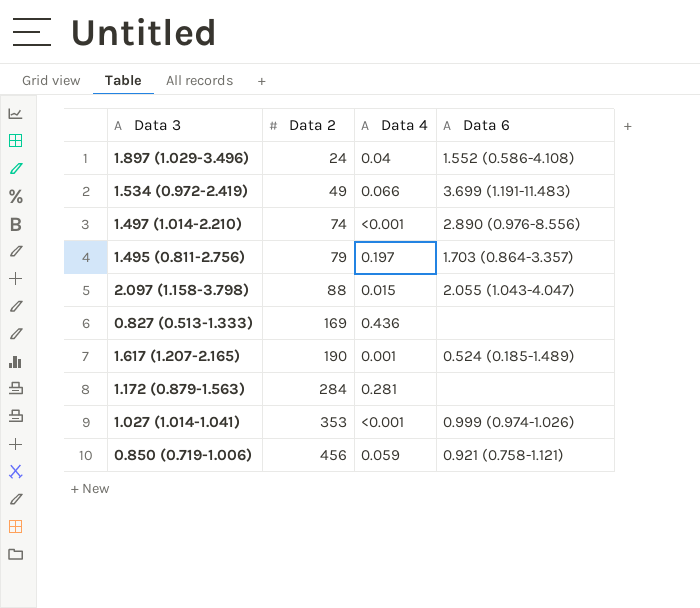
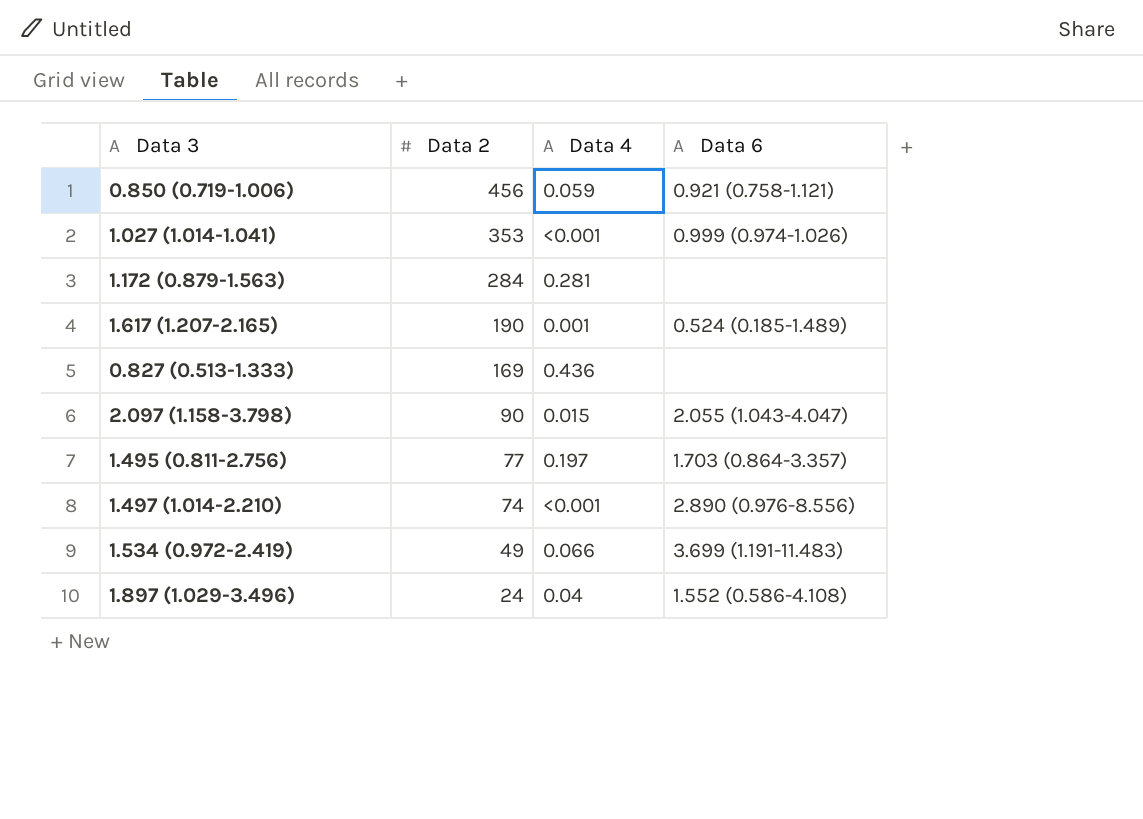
row order: Data 2 ascending -> Data 2 descending
2.097 (1.158-3.798) | Data 2: 88 -> 90
1.495 (0.811-2.756) | Data 2: 79 -> 77

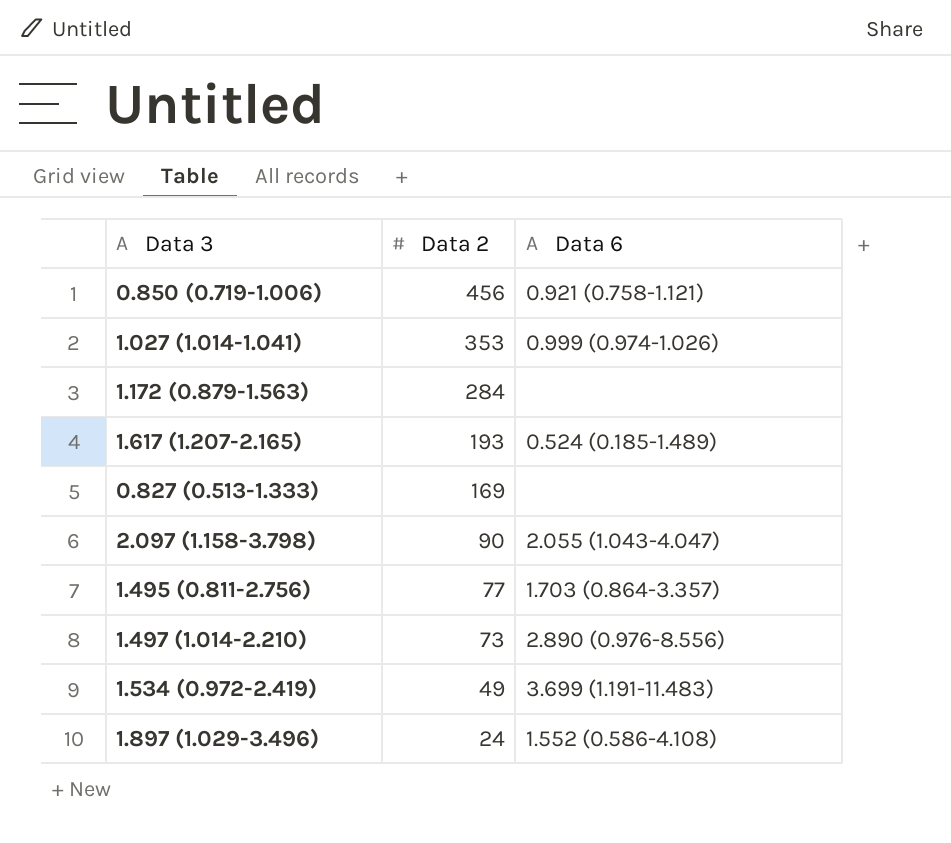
column Data 4 | position: 3 -> none
1.617 (1.207-2.165) | Data 2: 190 -> 193
1.497 (1.014-2.210) | Data 2: 74 -> 73

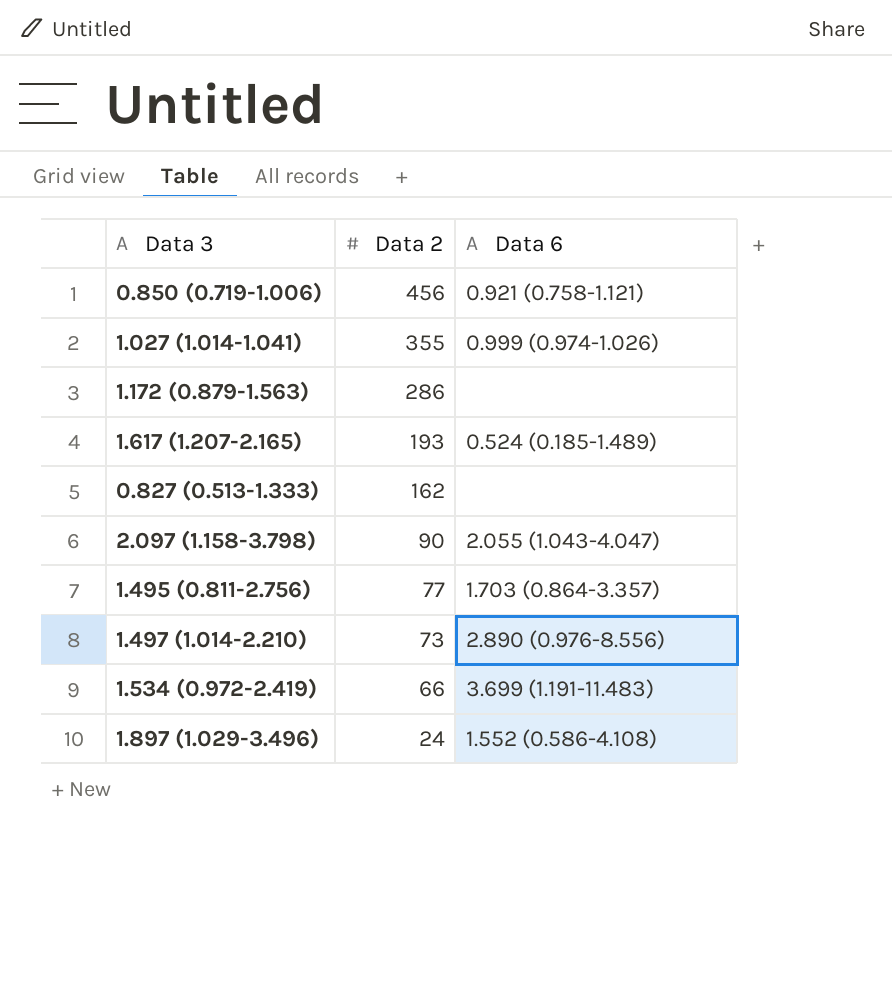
1.027 (1.014-1.041) | Data 2: 353 -> 355
1.172 (0.879-1.563) | Data 2: 284 -> 286
0.827 (0.513-1.333) | Data 2: 169 -> 162
1.534 (0.972-2.419) | Data 2: 49 -> 66

